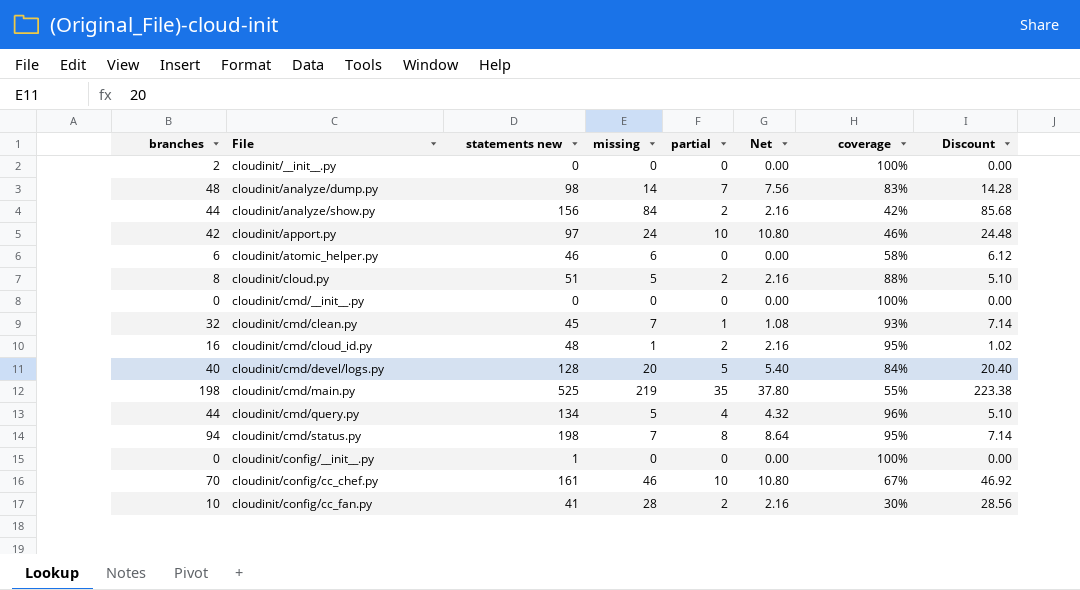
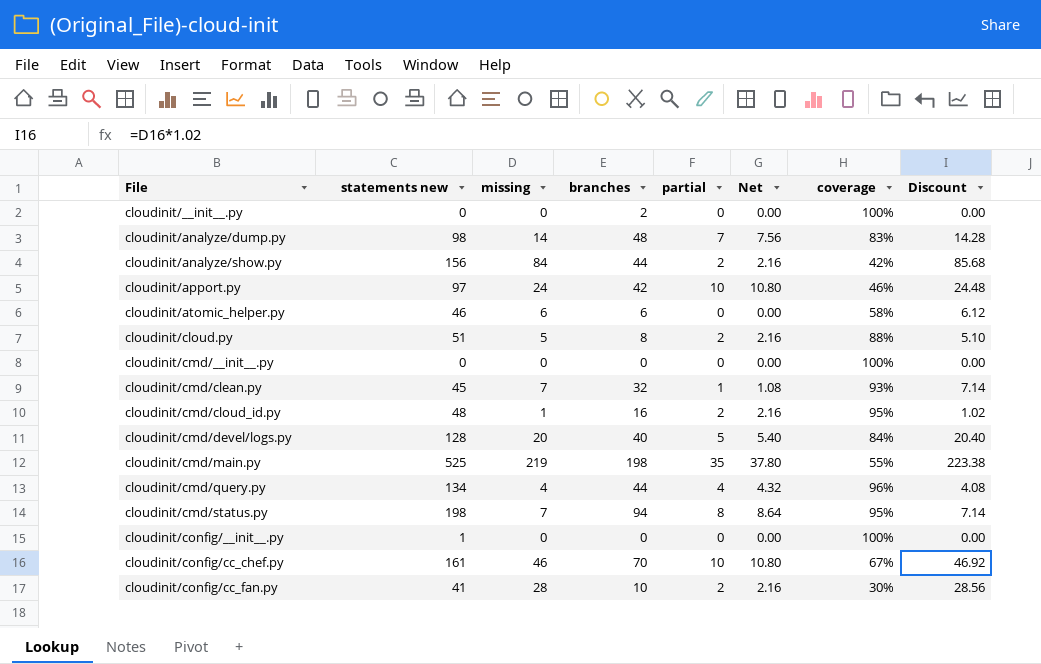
column branches | position: 1 -> 4
cloudinit/cmd/query.py | missing: 5 -> 4
cloudinit/cmd/query.py | Discount: 5.10 -> 4.08

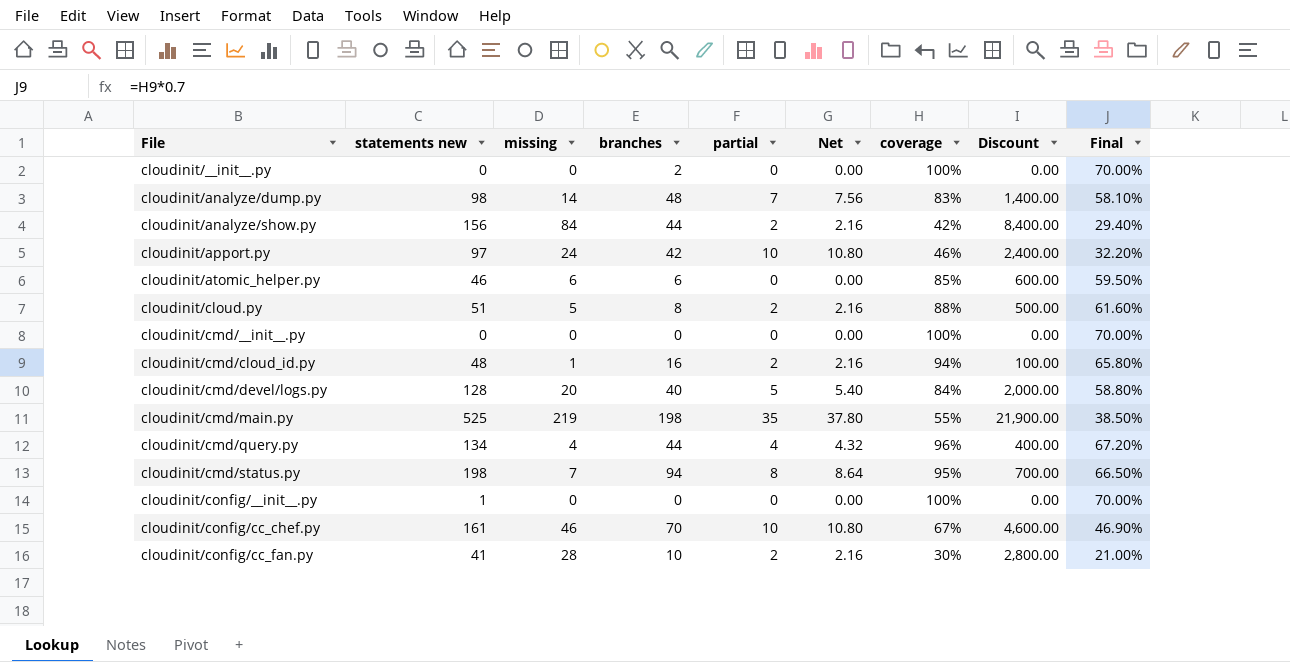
column Discount | formula: [missing] * 1.02 -> [missing] * 100
column Final | formula: none -> [coverage] * 0.7
row cloudinit/cmd/clean.py: 45 | 7 | 32 | 1 | 1.08 | 93% | 7.14 -> none
cloudinit/atomic_helper.py | coverage: 58% -> 85%
cloudinit/cmd/cloud_id.py | coverage: 95% -> 94%

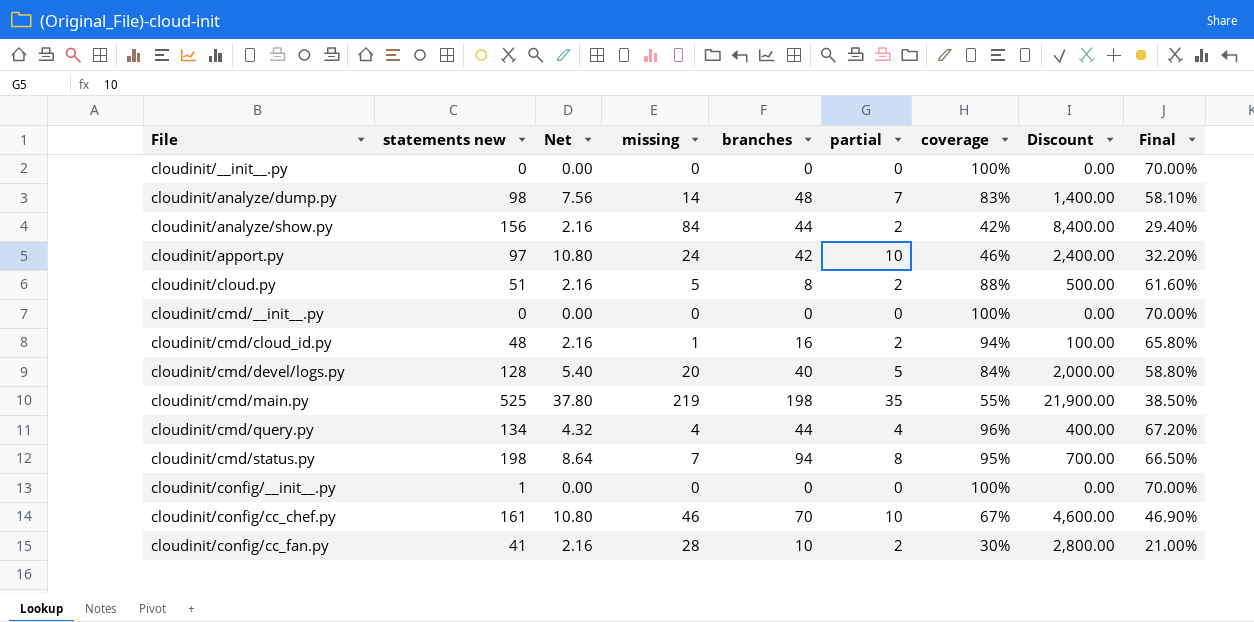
column Net | position: 6 -> 3
row cloudinit/atomic_helper.py: 46 | 6 | 6 | 0 | 0.00 | 85% | 600.00 | 59.50% -> none
cloudinit/__init__.py | branches: 2 -> 0

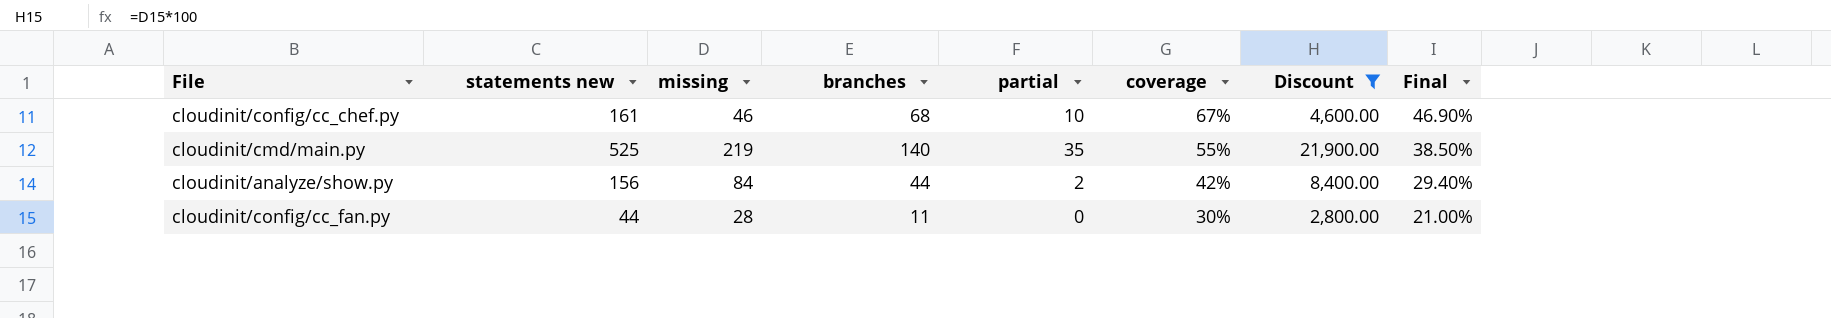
filter: none -> Discount >= 2,800.00
row order: File ascending -> coverage descending
column Net | formula: [partial] * 1.08 -> none
cloudinit/config/cc_chef.py | branches: 70 -> 68
cloudinit/cmd/main.py | branches: 198 -> 140
cloudinit/config/cc_fan.py | statements new: 41 -> 44
cloudinit/config/cc_fan.py | branches: 10 -> 11
cloudinit/config/cc_fan.py | partial: 2 -> 0

